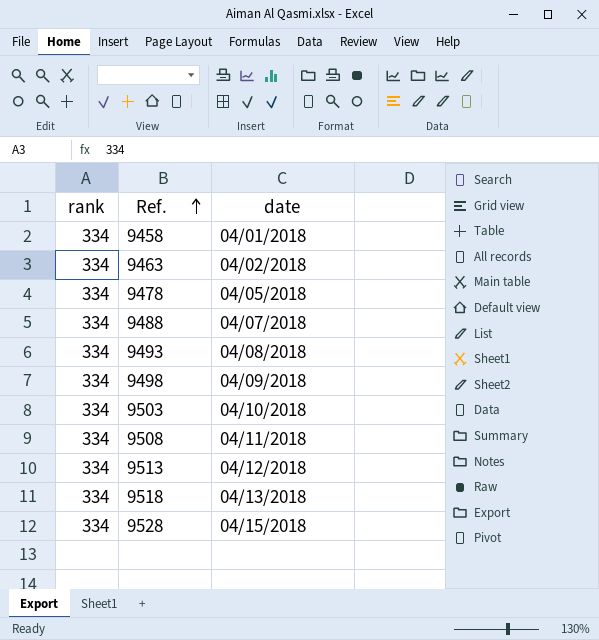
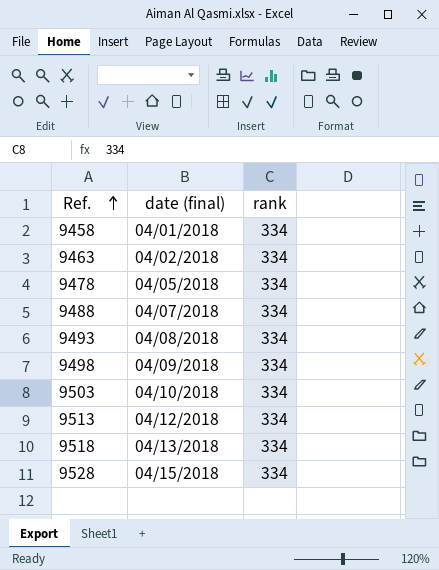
column name: date -> date (final)
column rank | position: 1 -> 3
row 9508: 334 | 04/11/2018 -> none

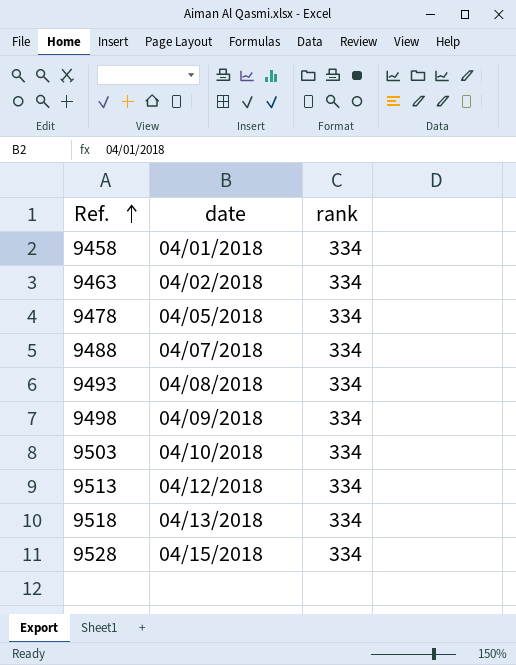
column name: date (final) -> date

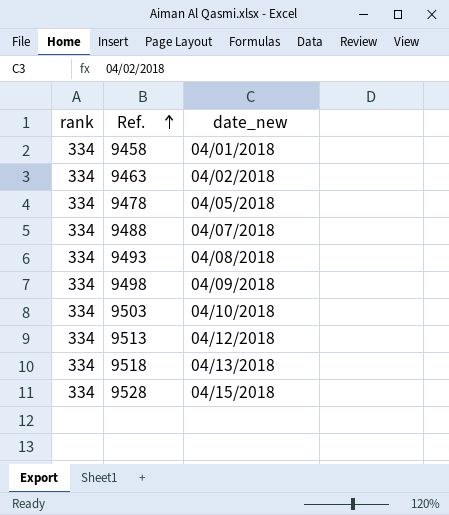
column rank | position: 3 -> 1
column name: date -> date_new

